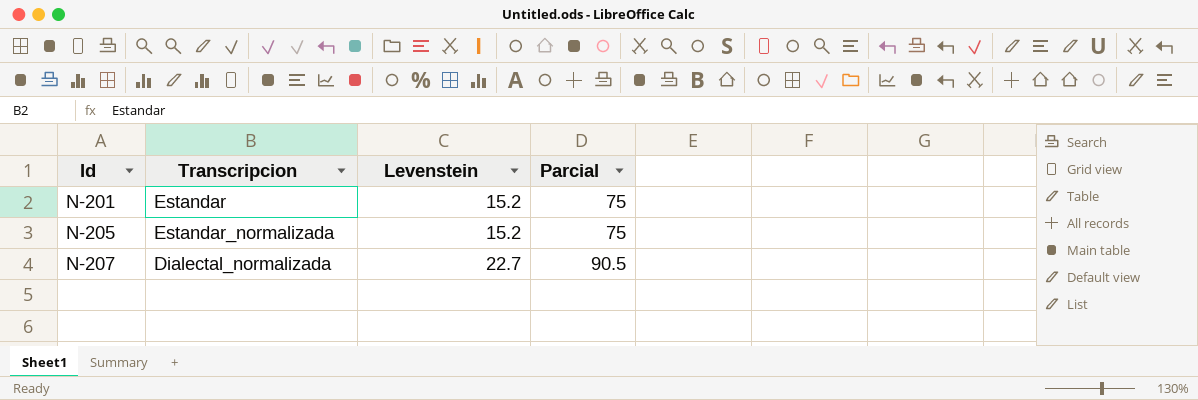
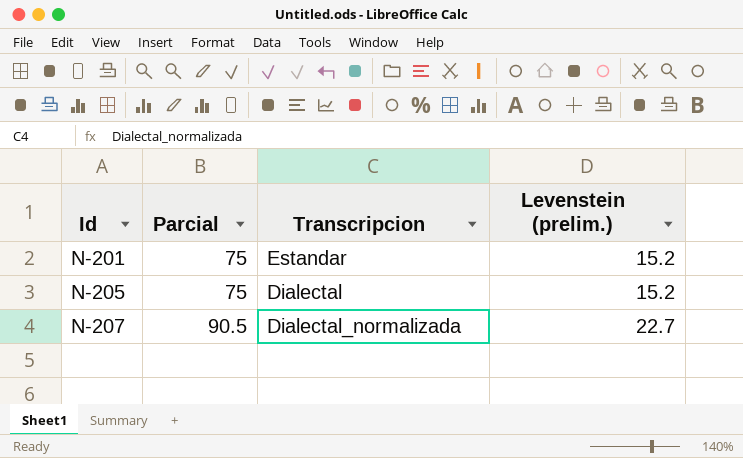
column Parcial | position: 4 -> 2
column name: Levenstein -> Levenstein (prelim.)
N-205 | Transcripcion: Estandar_normalizada -> Dialectal

